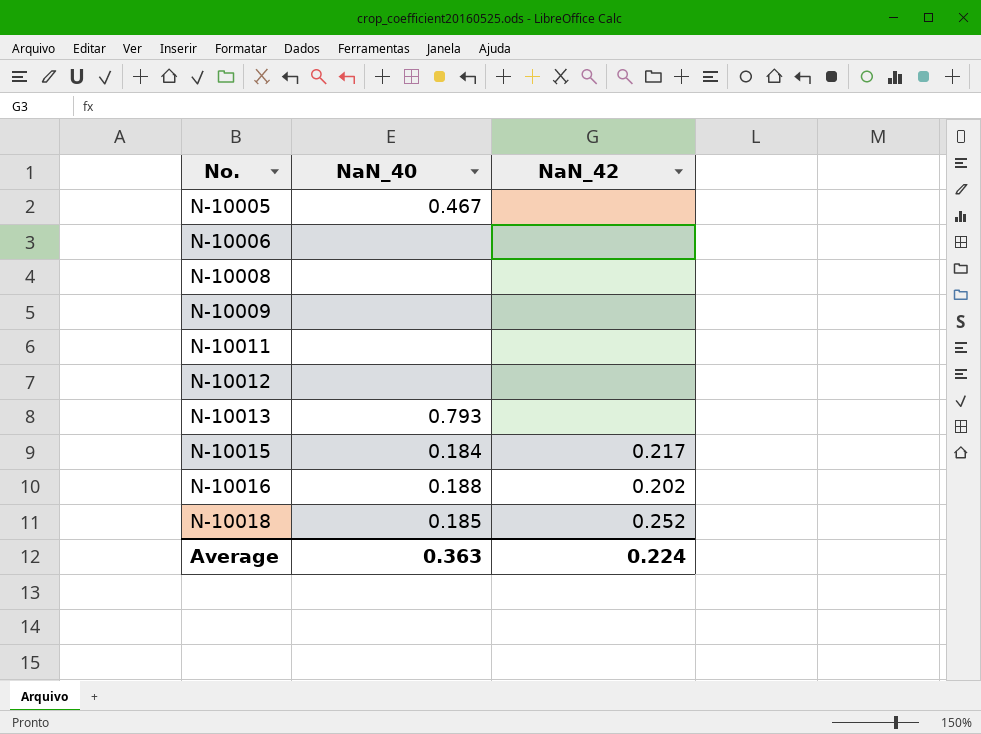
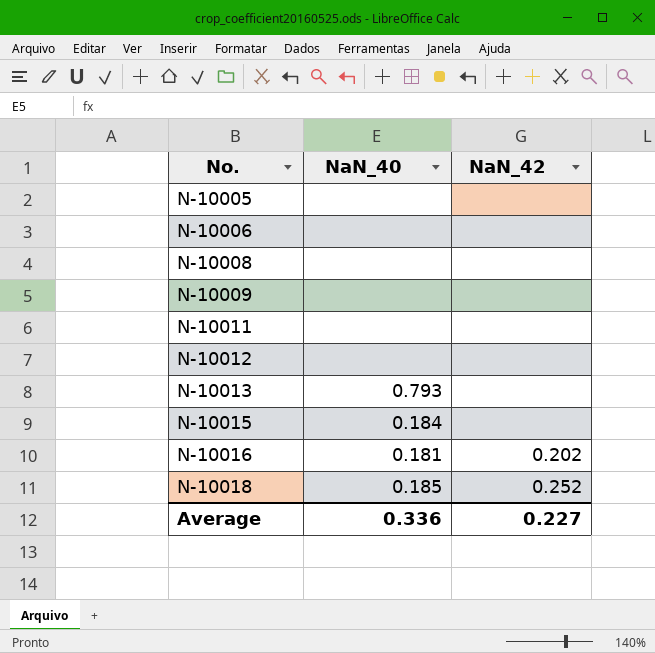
N-10005 | NaN_40: 0.467 -> none
N-10015 | NaN_42: 0.217 -> none
N-10016 | NaN_40: 0.188 -> 0.181
Average | NaN_40: 0.363 -> 0.336
Average | NaN_42: 0.224 -> 0.227

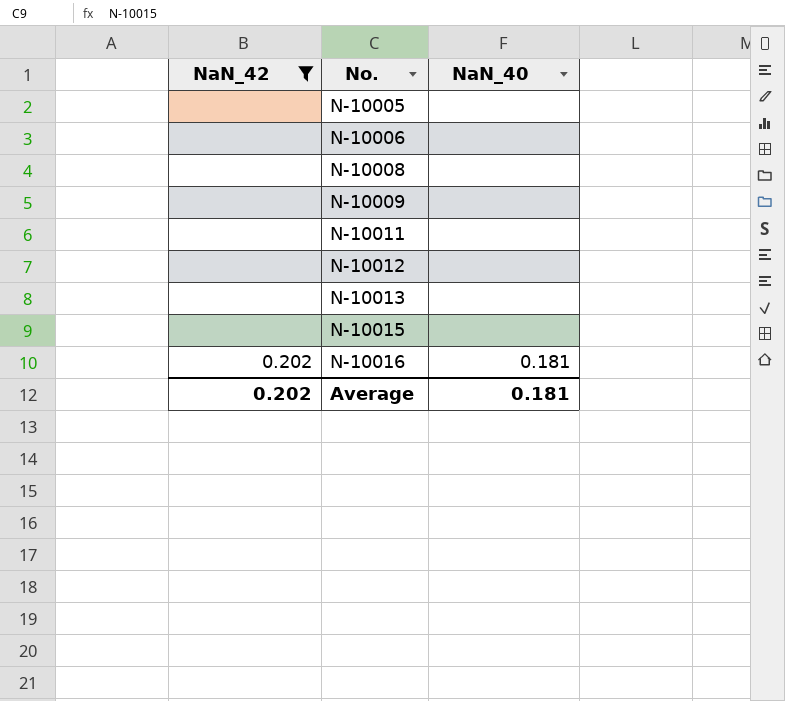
filter: none -> NaN_42 != 0.252
column NaN_42 | position: 3 -> 1
N-10013 | NaN_40: 0.793 -> none
N-10015 | NaN_40: 0.184 -> none
Average | NaN_42: 0.227 -> 0.202
Average | NaN_40: 0.336 -> 0.181

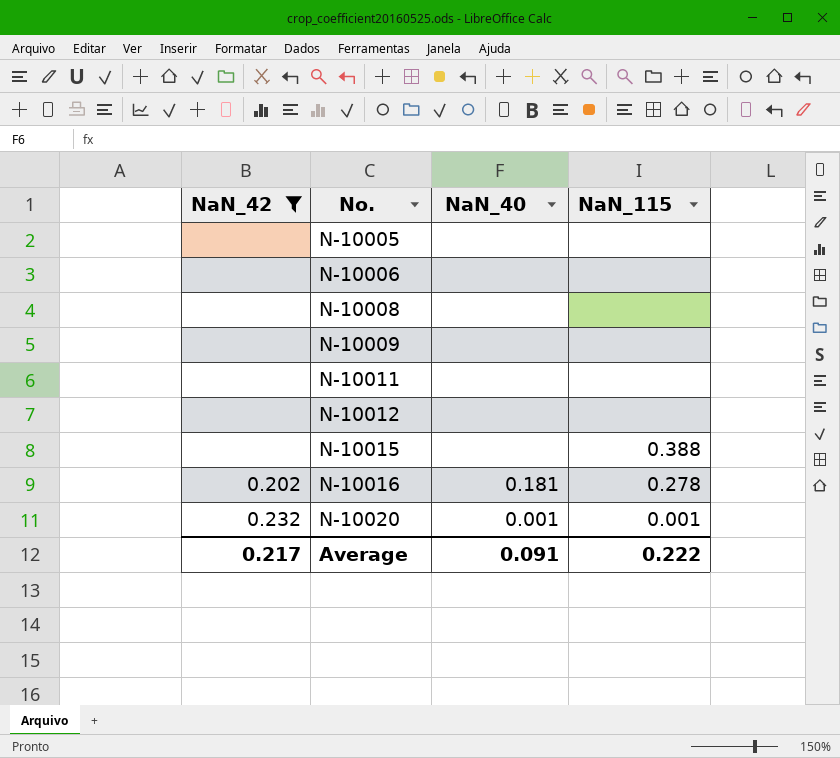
column NaN_115 | position: none -> 4
row N-10013: none | none -> none
row N-10020: none -> 0.232 | 0.001 | 0.001
Average | NaN_42: 0.202 -> 0.217
Average | NaN_40: 0.181 -> 0.091

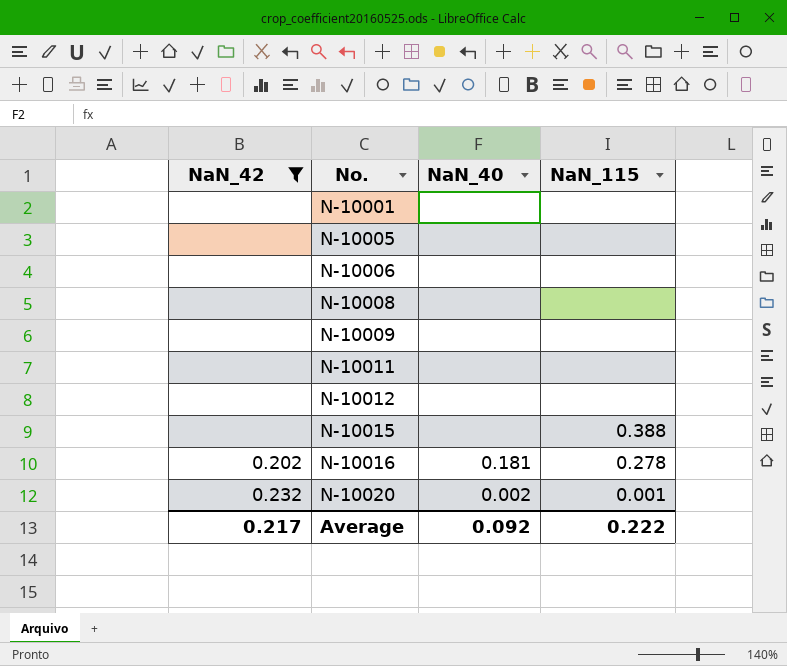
row N-10001: none -> none | none | none
N-10020 | NaN_40: 0.001 -> 0.002
Average | NaN_40: 0.091 -> 0.092

